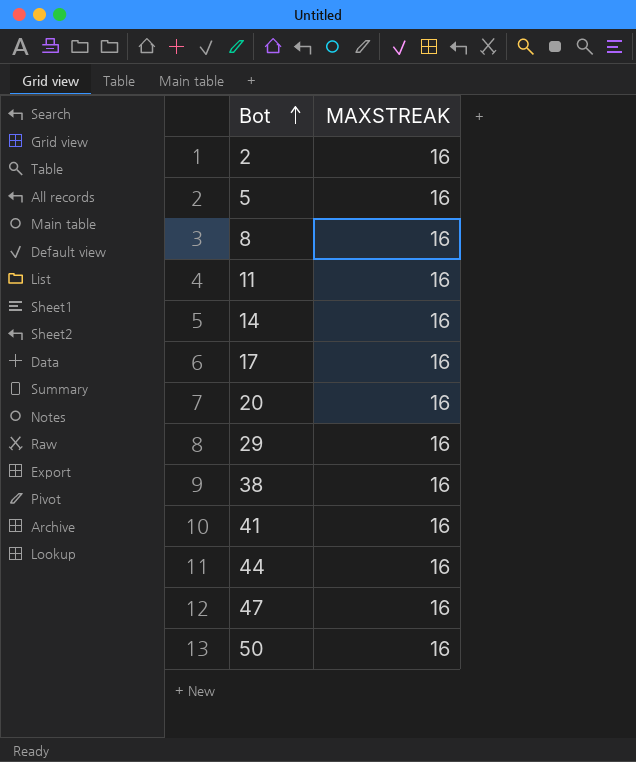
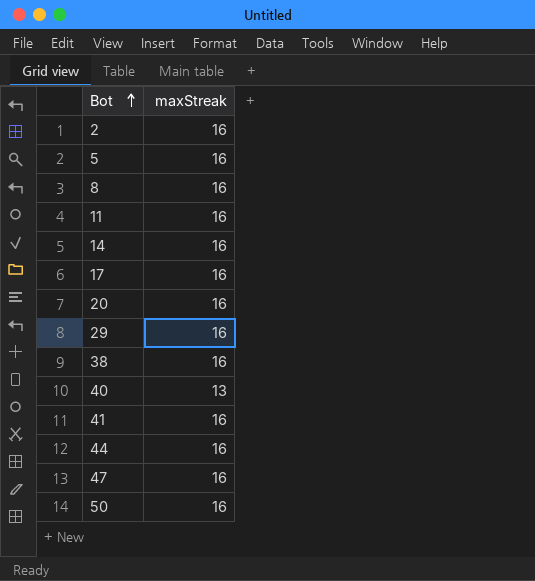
column name: MAXSTREAK -> maxStreak
row 40: none -> 13

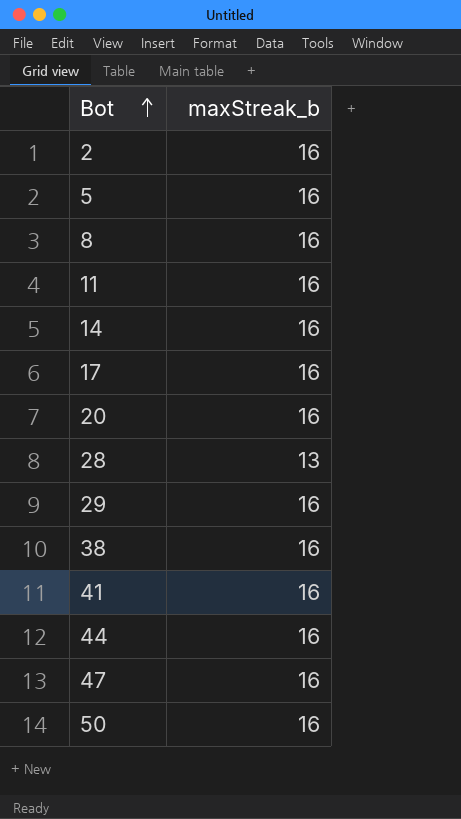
column name: maxStreak -> maxStreak_b
row 40: 13 -> none
row 28: none -> 13

